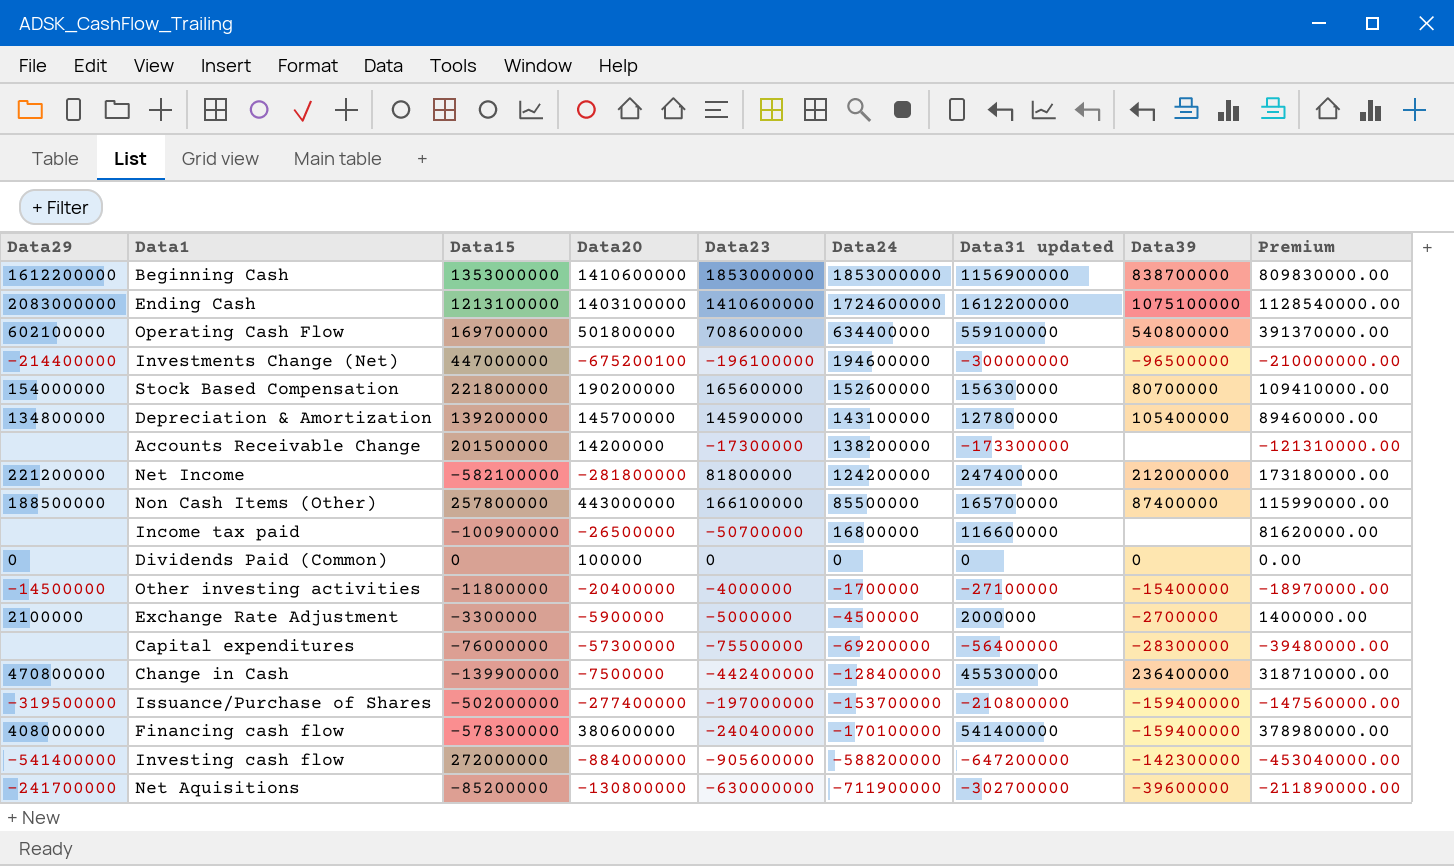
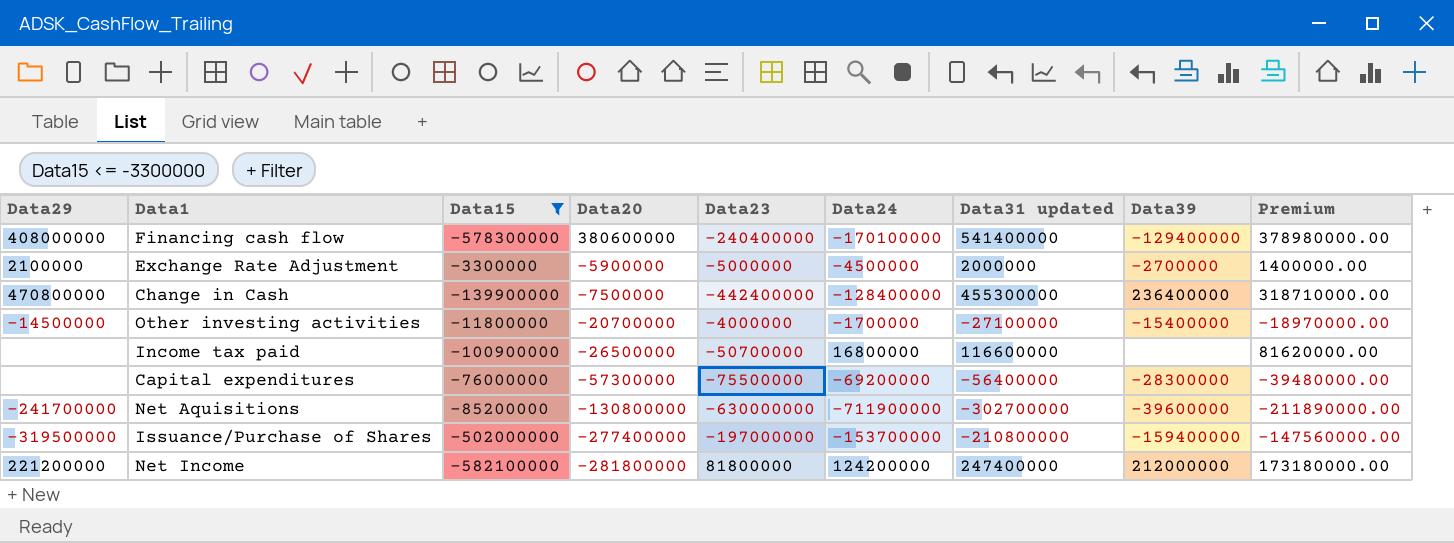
filter: none -> Data15 <= -3300000
row order: Data24 descending -> Data20 descending
Financing cash flow | Data39: -159400000 -> -129400000
Other investing activities | Data20: -20400000 -> -20700000

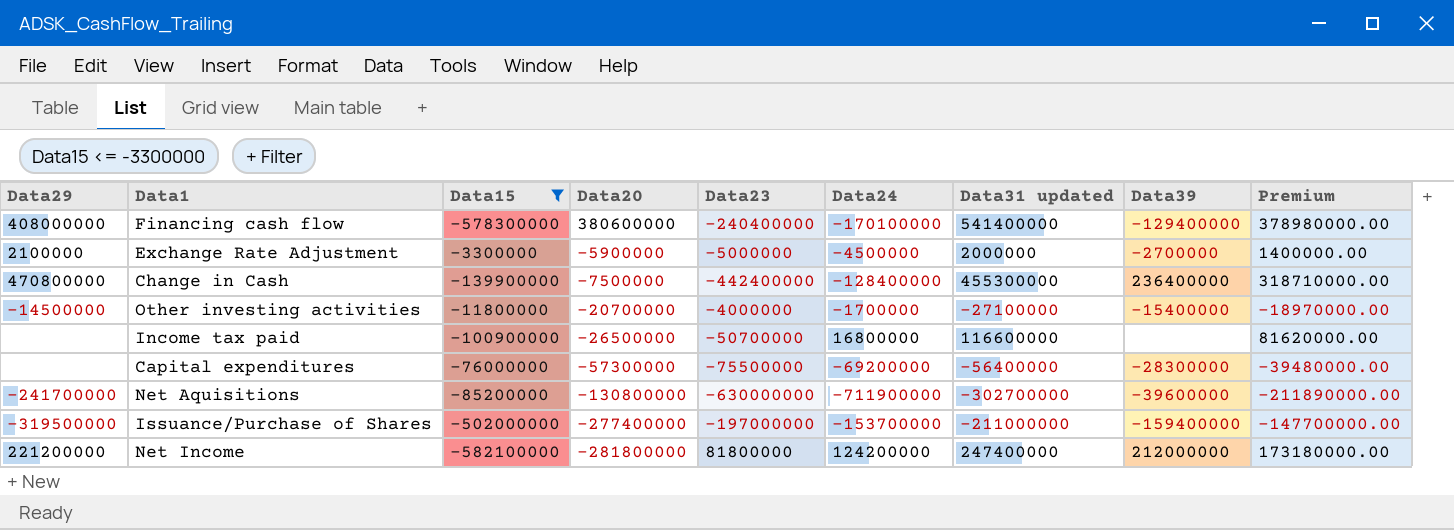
Issuance/Purchase of Shares | Data31 updated: -210800000 -> -211000000
Issuance/Purchase of Shares | Premium: -147560000.00 -> -147700000.00

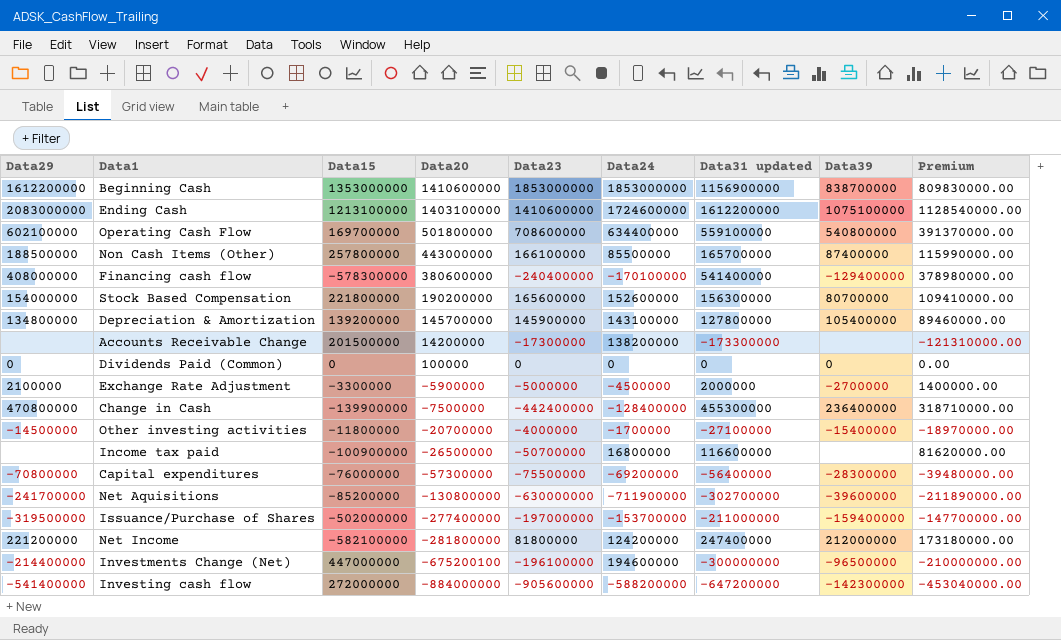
filter: Data15 <= -3300000 -> none
Capital expenditures | Data29: none -> -70800000

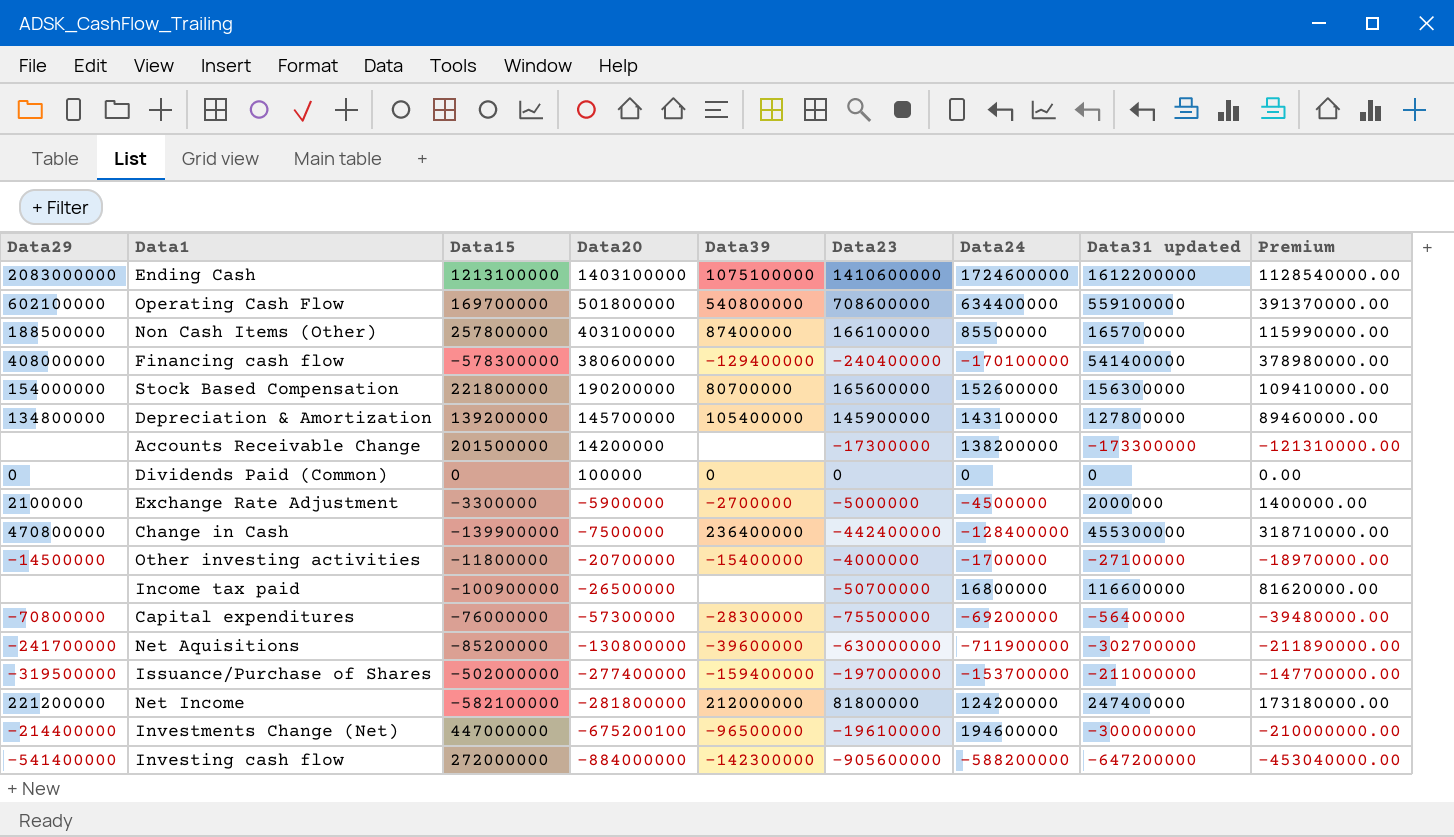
column Data39 | position: 8 -> 5
row Beginning Cash: 1612200000 | 1353000000 | 1410600000 | 1853000000 | 1853000000 | 1156900000 | 838700000 | 809830000.00 -> none
Non Cash Items (Other) | Data20: 443000000 -> 403100000

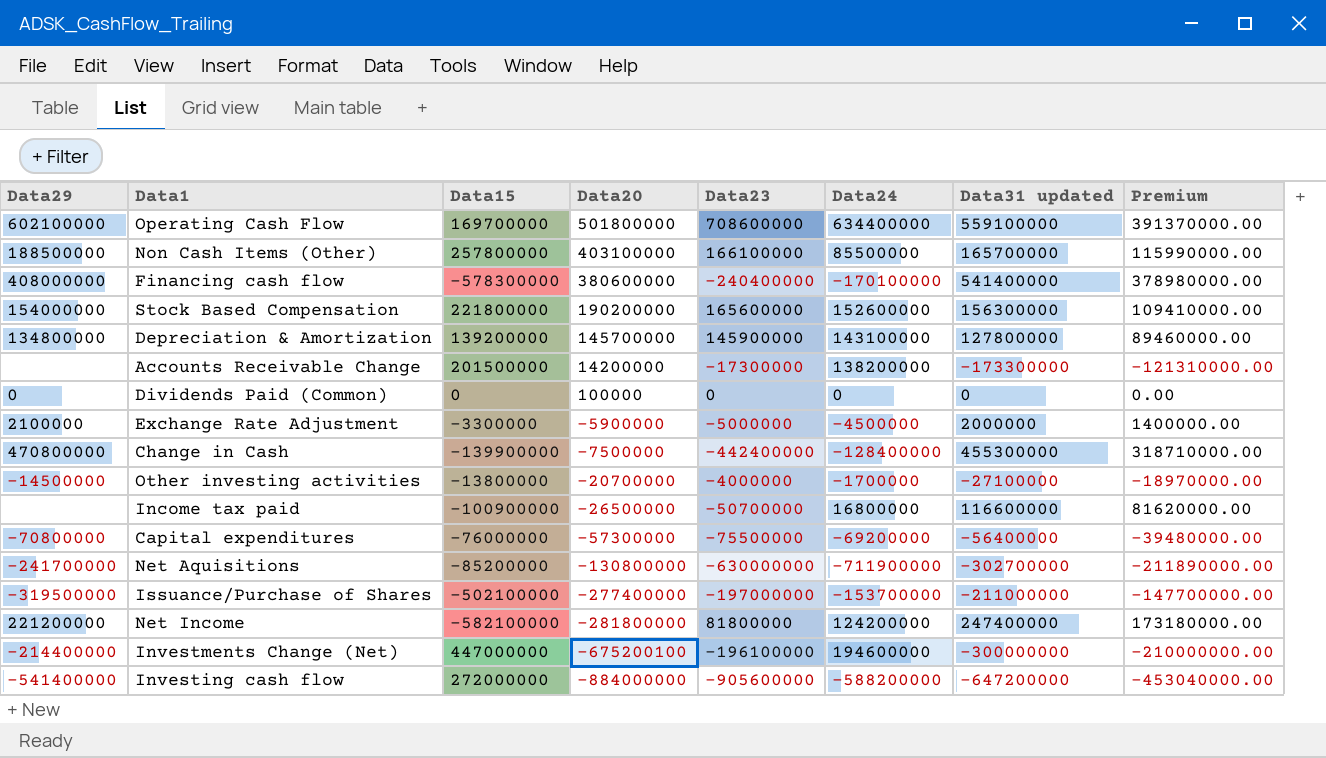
column Data39 | position: 5 -> none
row Ending Cash: 2083000000 | 1213100000 | 1403100000 | 1075100000 | 1410600000 | 1724600000 | 1612200000 | 1128540000.00 -> none
Other investing activities | Data15: -11800000 -> -13800000
Issuance/Purchase of Shares | Data15: -502000000 -> -502100000

